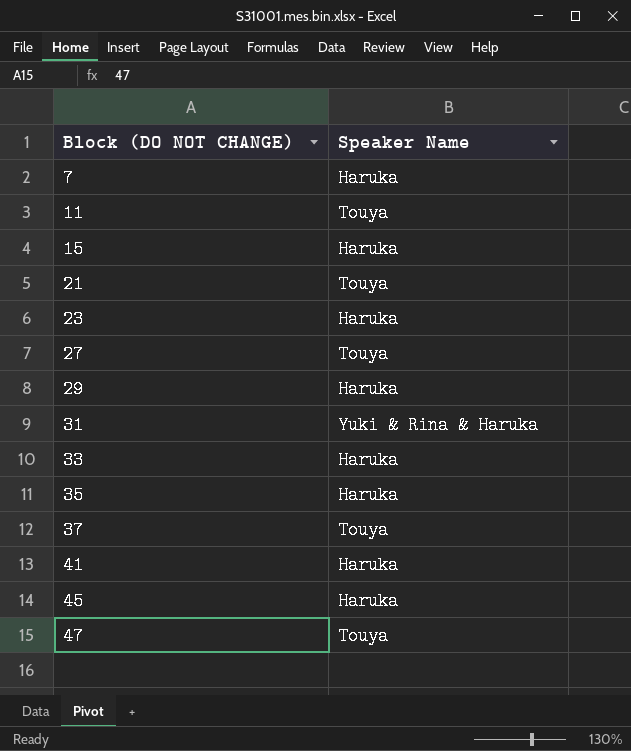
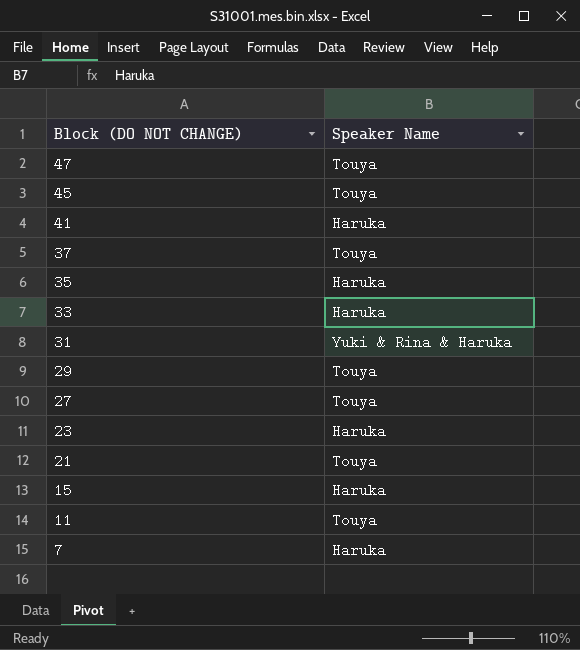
row order: Block (DO NOT CHANGE) ascending -> Block (DO NOT CHANGE) descending
45 | Speaker Name: Haruka -> Touya
29 | Speaker Name: Haruka -> Touya

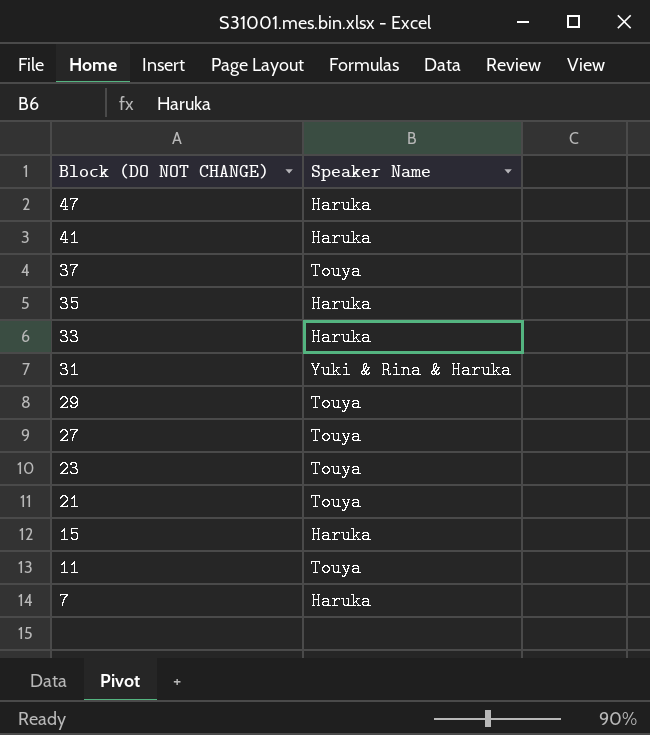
row 45: Touya -> none
47 | Speaker Name: Touya -> Haruka
23 | Speaker Name: Haruka -> Touya

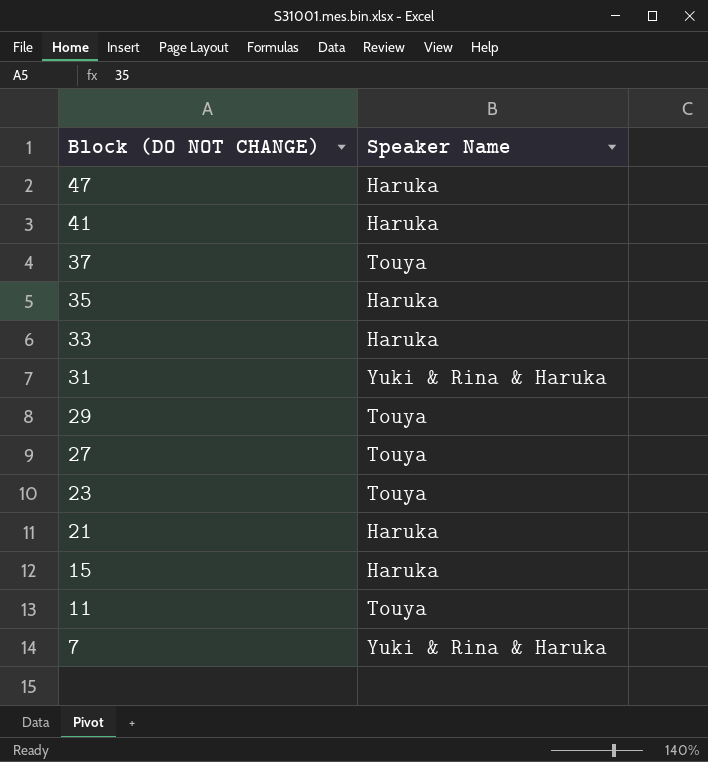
21 | Speaker Name: Touya -> Haruka
7 | Speaker Name: Haruka -> Yuki & Rina & Haruka

